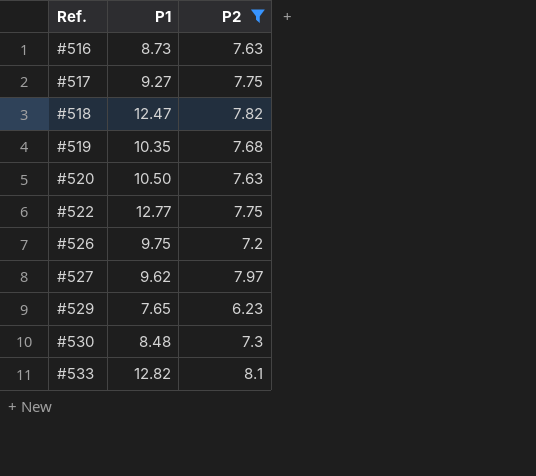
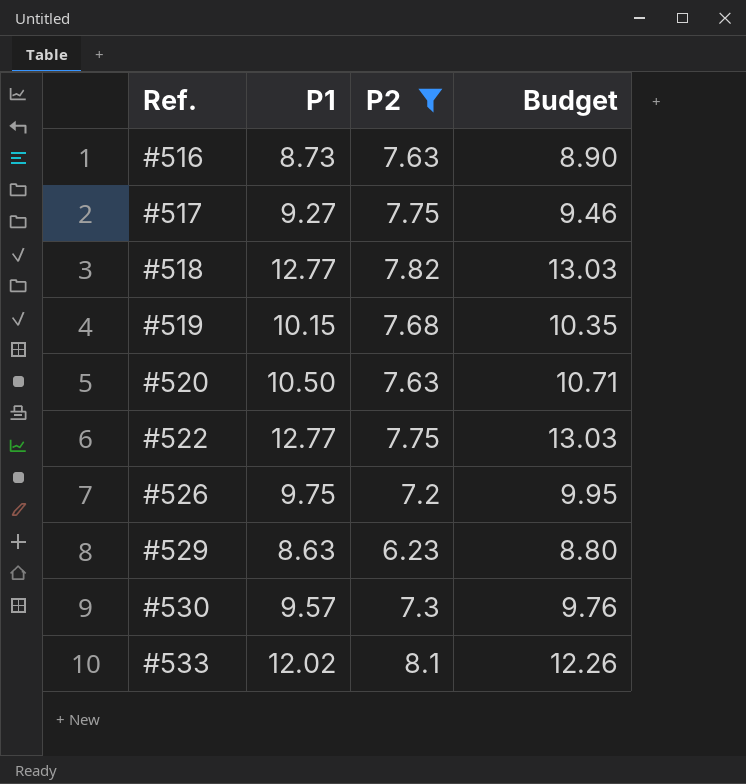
column Budget | formula: none -> [P1] * 1.02
row #527: 9.62 | 7.97 -> none
#518 | P1: 12.47 -> 12.77
#519 | P1: 10.35 -> 10.15
#529 | P1: 7.65 -> 8.63
#530 | P1: 8.48 -> 9.57
#533 | P1: 12.82 -> 12.02

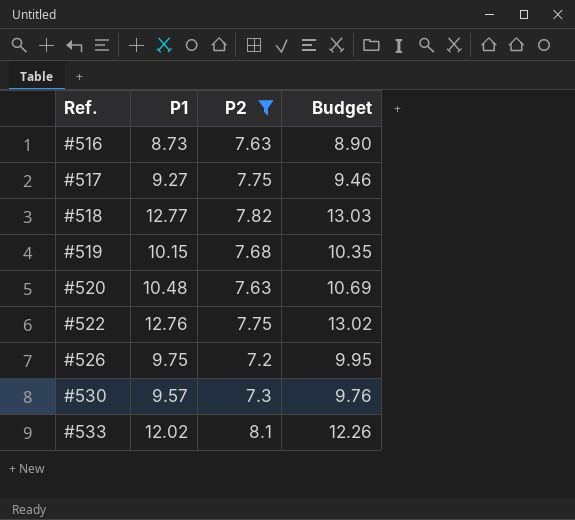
row #529: 8.63 | 6.23 | 8.80 -> none
#520 | P1: 10.50 -> 10.48
#520 | Budget: 10.71 -> 10.69
#522 | P1: 12.77 -> 12.76
#522 | Budget: 13.03 -> 13.02

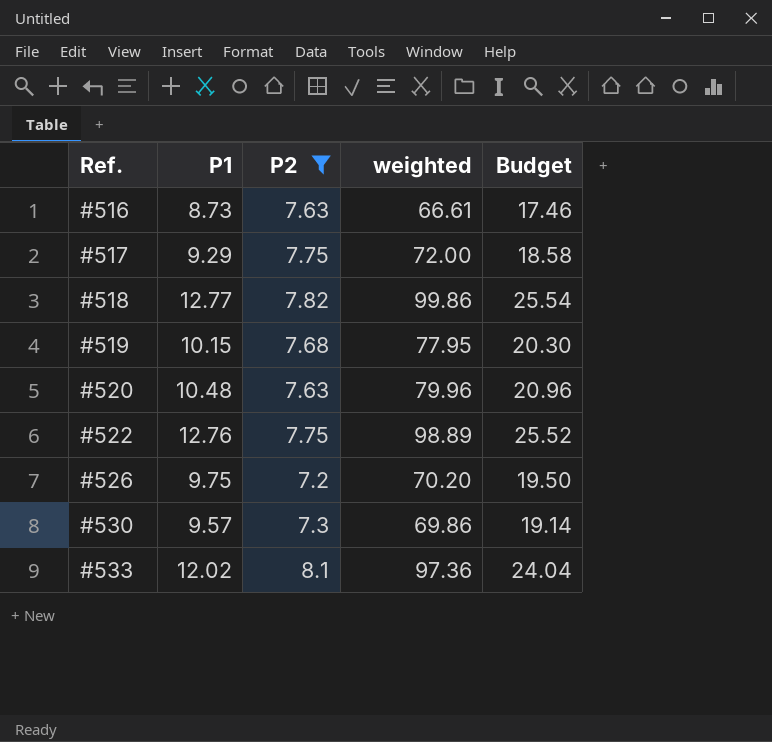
column weighted | formula: none -> [P1] * [P2]
column Budget | formula: [P1] * 1.02 -> [P1] * 2
#517 | P1: 9.27 -> 9.29

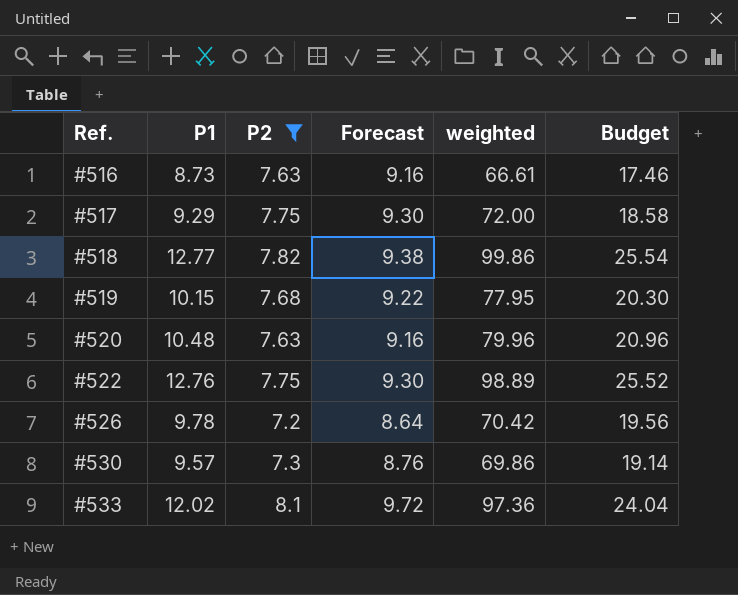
column Forecast | formula: none -> [P2] * 1.2
#526 | P1: 9.75 -> 9.78
#526 | weighted: 70.20 -> 70.42
#526 | Budget: 19.50 -> 19.56

